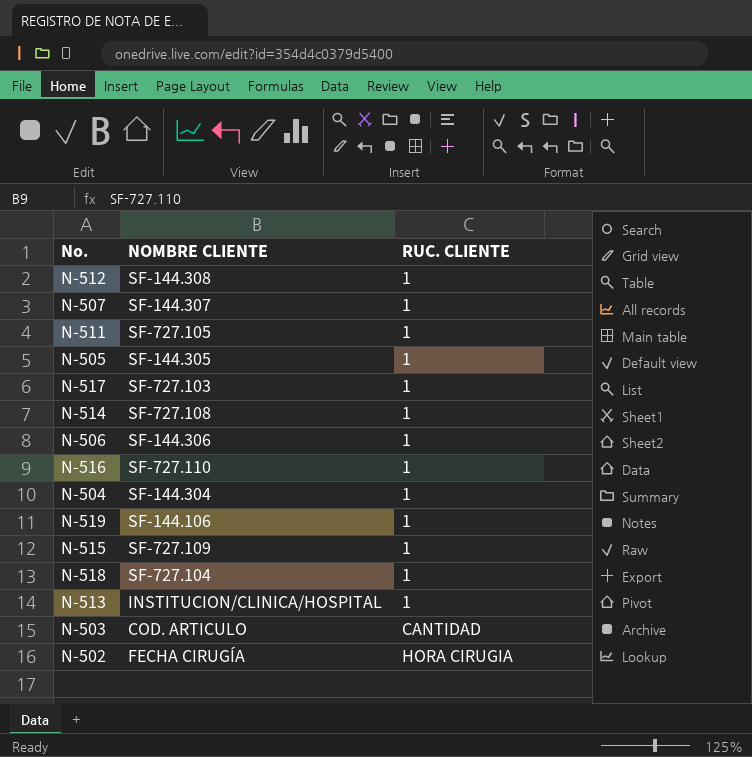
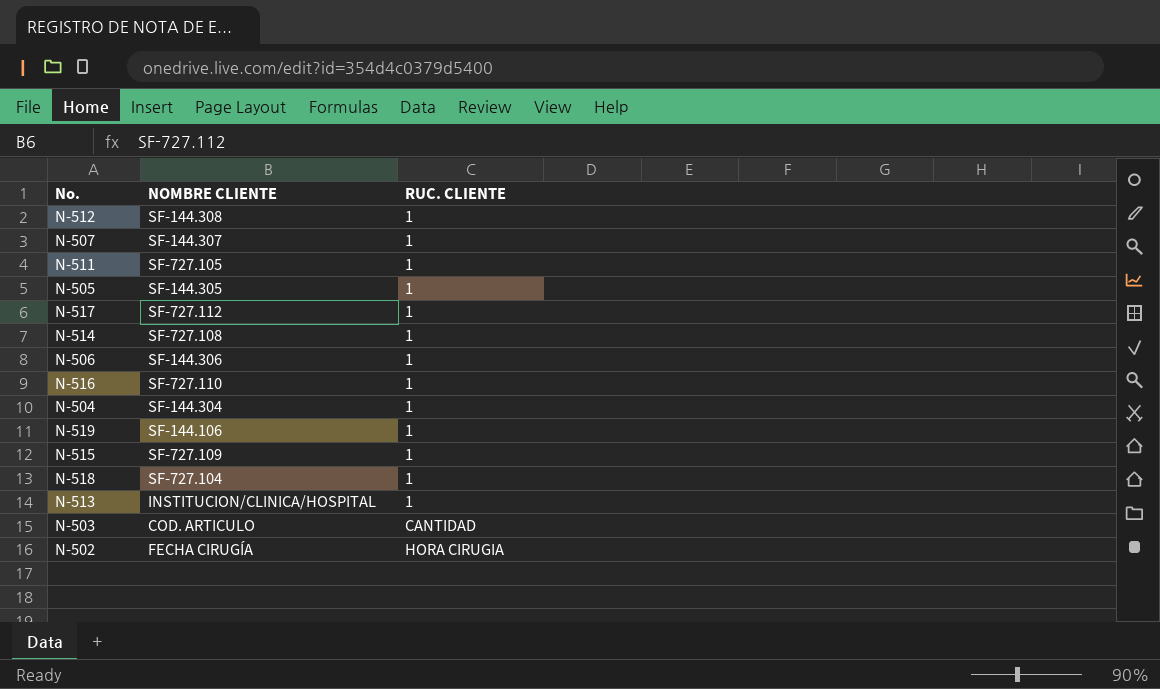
N-517 | NOMBRE CLIENTE: SF-727.103 -> SF-727.112

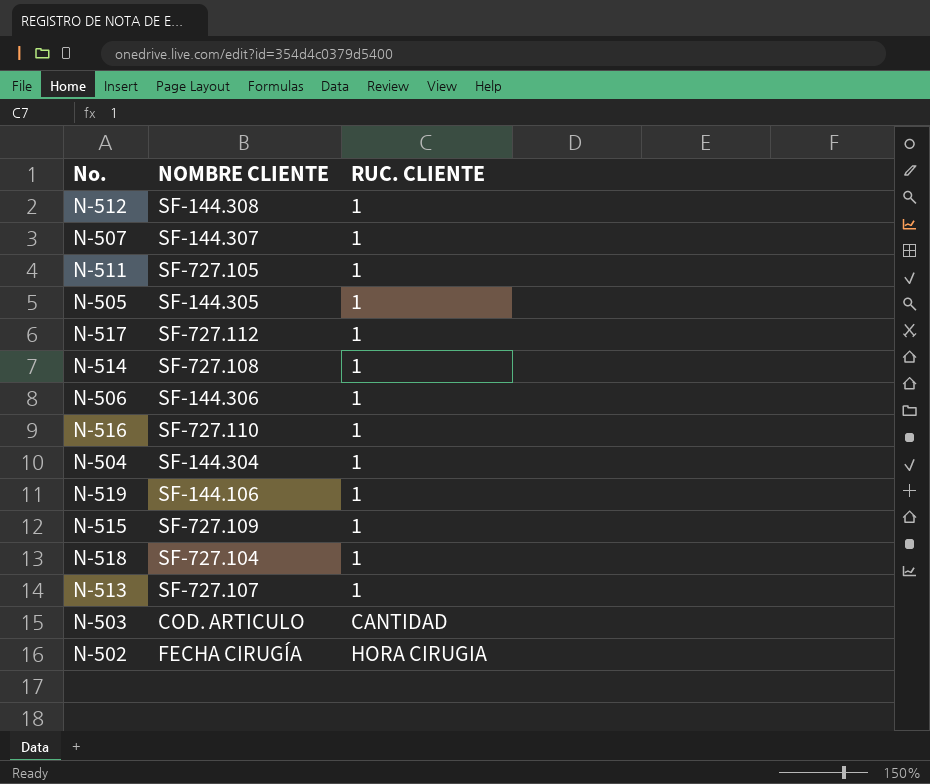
N-513 | NOMBRE CLIENTE: INSTITUCION/CLINICA/HOSPITAL -> SF-727.107

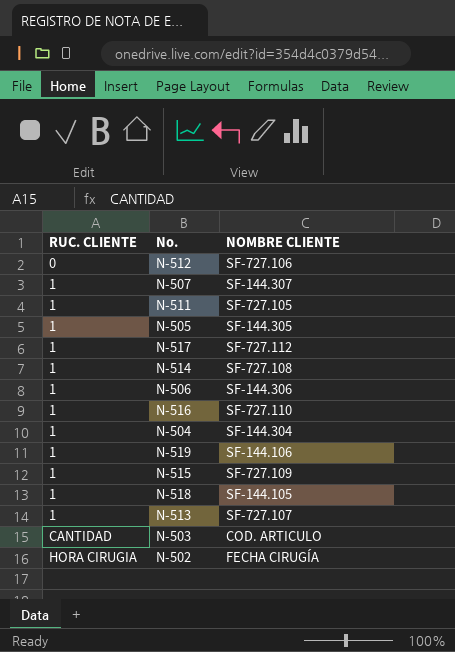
column RUC. CLIENTE | position: 3 -> 1
N-512 | RUC. CLIENTE: 1 -> 0
N-512 | NOMBRE CLIENTE: SF-144.308 -> SF-727.106
N-518 | NOMBRE CLIENTE: SF-727.104 -> SF-144.105

